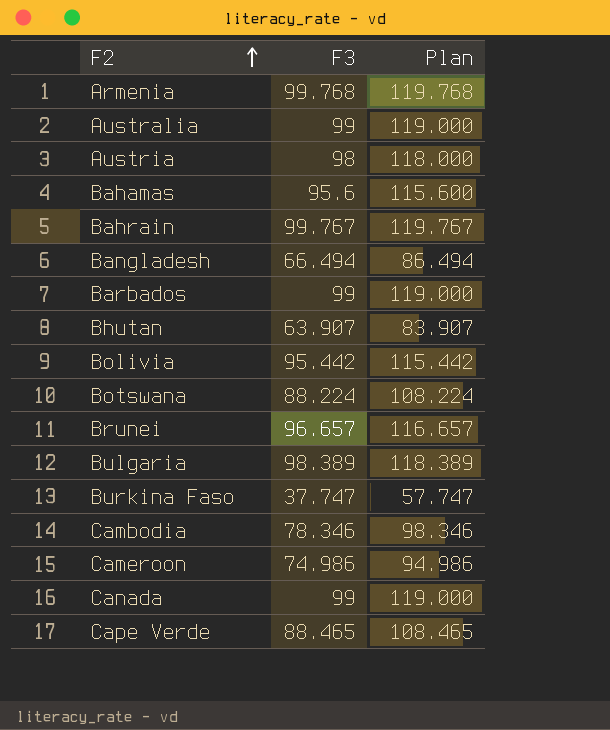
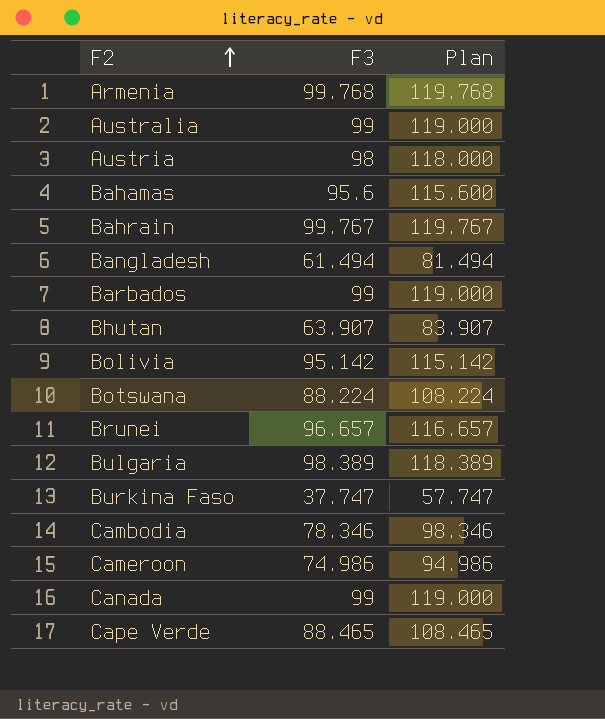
Bangladesh | F3: 66.494 -> 61.494
Bangladesh | Plan: 86.494 -> 81.494
Bolivia | F3: 95.442 -> 95.142
Bolivia | Plan: 115.442 -> 115.142

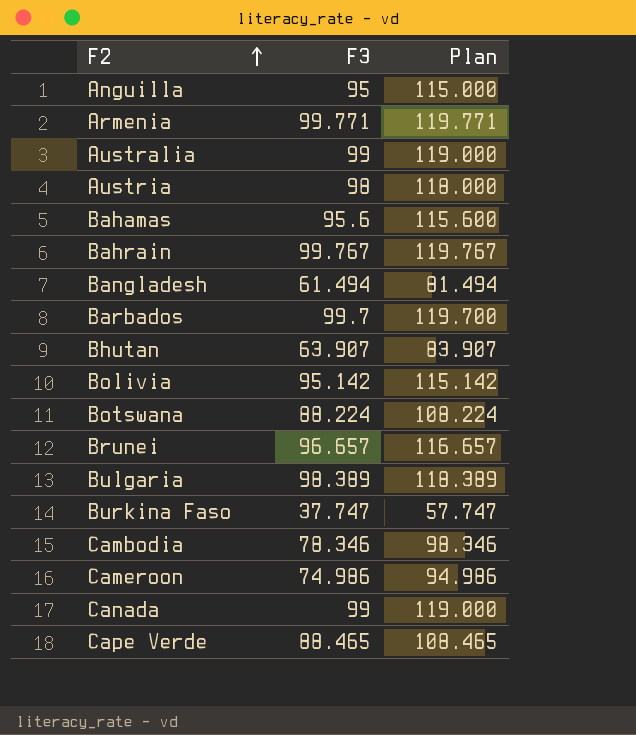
row Anguilla: none -> 95 | 115.000
Armenia | F3: 99.768 -> 99.771
Armenia | Plan: 119.768 -> 119.771
Barbados | F3: 99 -> 99.7
Barbados | Plan: 119.000 -> 119.700

